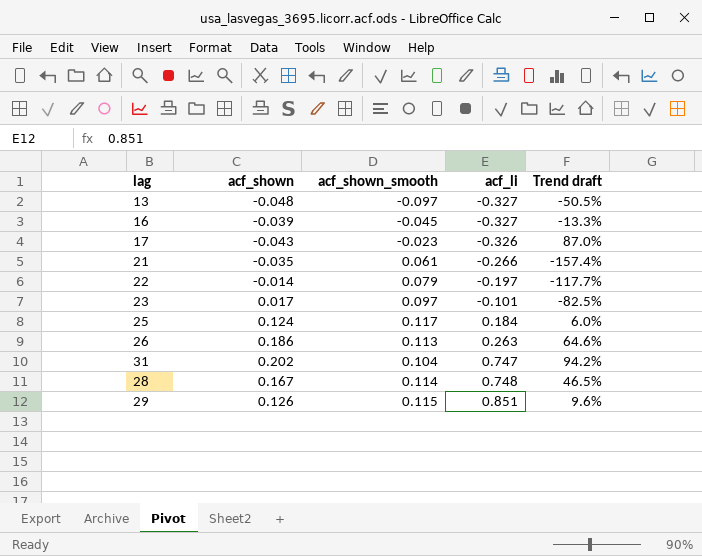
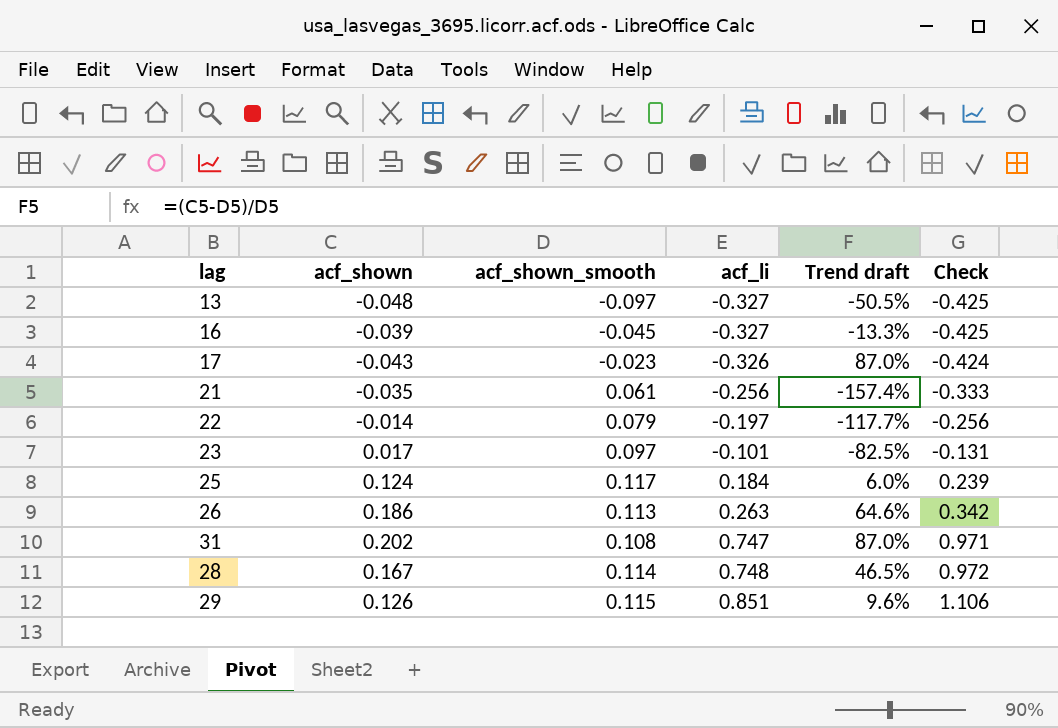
column Check | formula: none -> [acf_li] * 1.3
21 | acf_li: -0.266 -> -0.256
31 | acf_shown_smooth: 0.104 -> 0.108
31 | Trend draft: 94.2% -> 87.0%

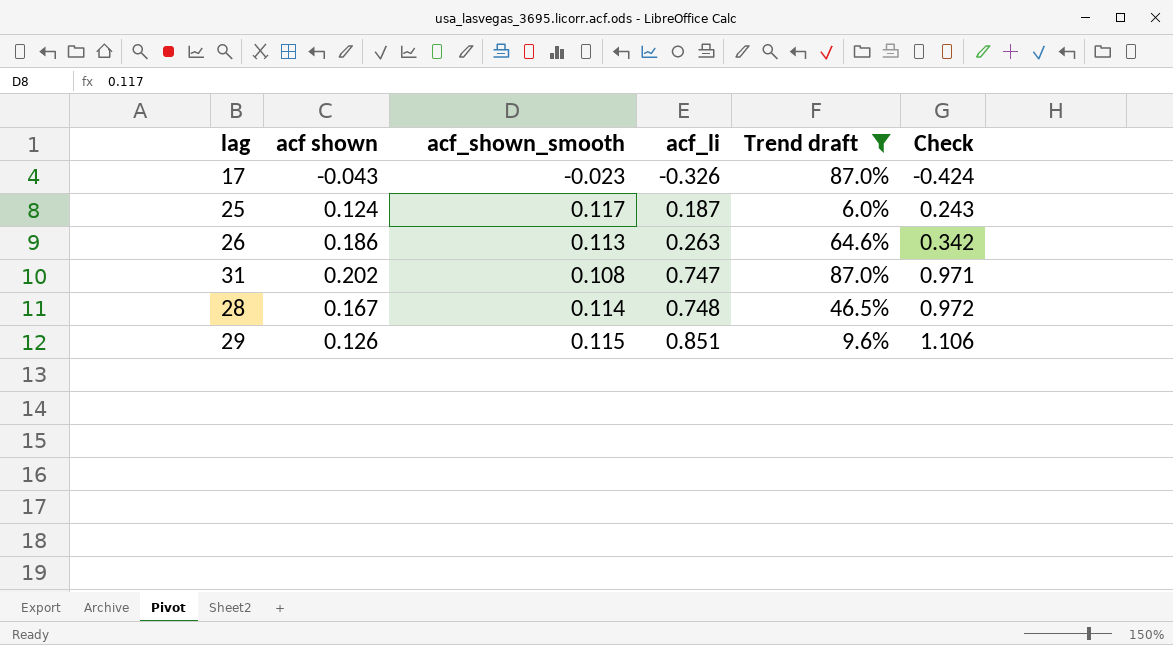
filter: none -> Trend draft >= 6.0%
column name: acf_shown -> acf shown
25 | acf_li: 0.184 -> 0.187
25 | Check: 0.239 -> 0.243

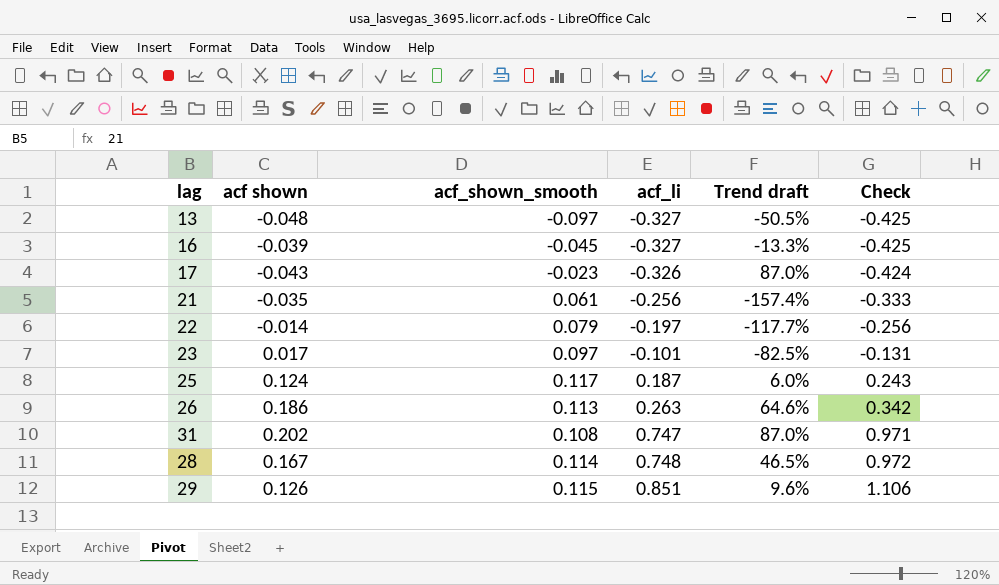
filter: Trend draft >= 6.0% -> none

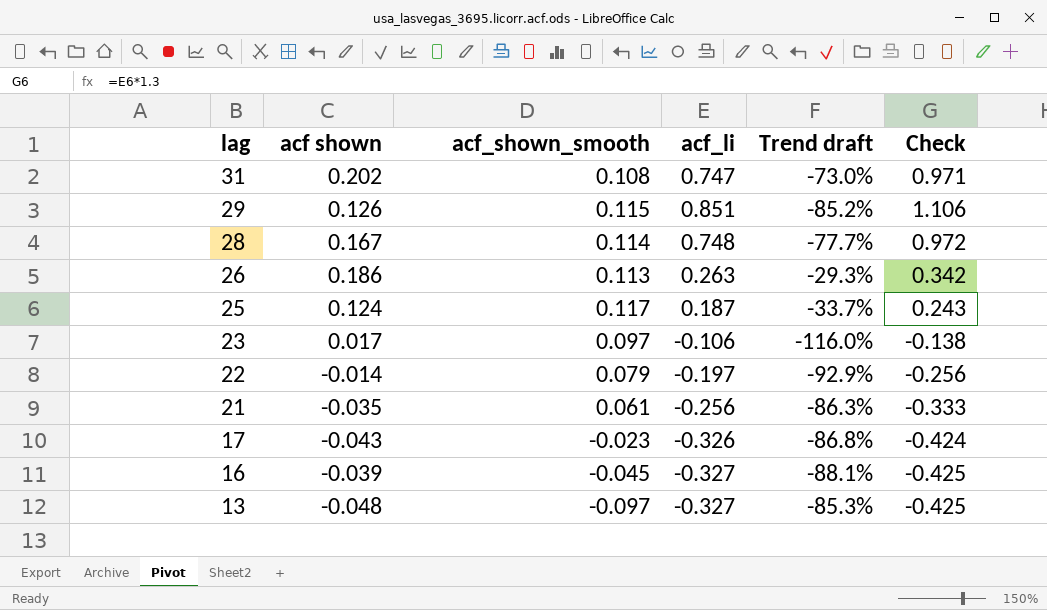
row order: acf_li ascending -> lag descending
column Trend draft | formula: ([acf shown] - [acf_shown_smooth]) / [acf_shown_smooth] -> ([acf shown] - [acf_li]) / [acf_li]
23 | acf_li: -0.101 -> -0.106
23 | Check: -0.131 -> -0.138

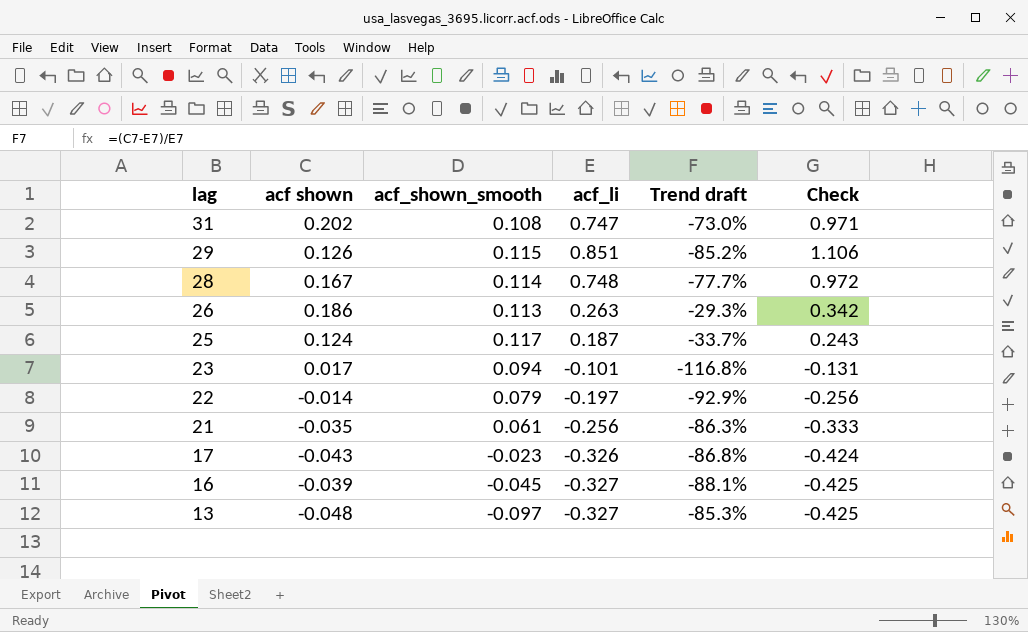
23 | acf_shown_smooth: 0.097 -> 0.094
23 | acf_li: -0.106 -> -0.101
23 | Trend draft: -116.0% -> -116.8%
23 | Check: -0.138 -> -0.131

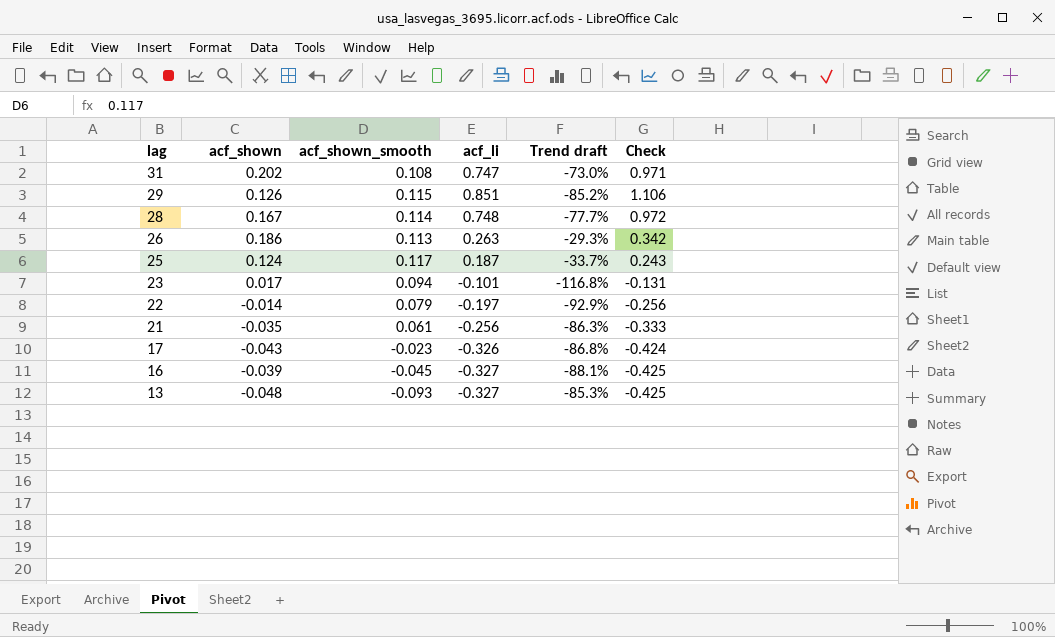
column name: acf shown -> acf_shown
13 | acf_shown_smooth: -0.097 -> -0.093

